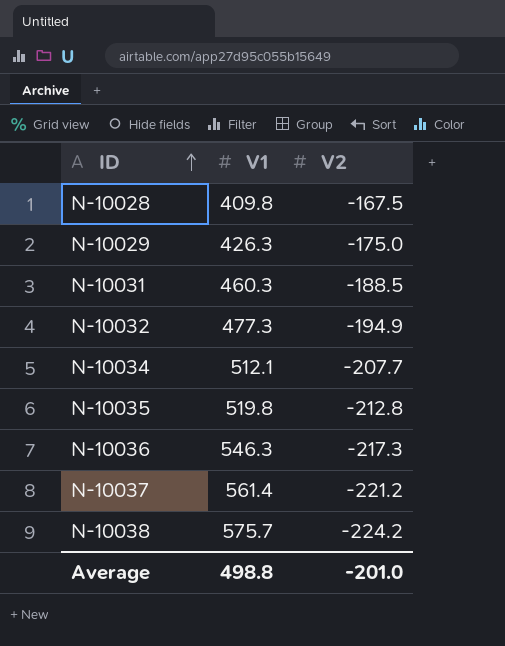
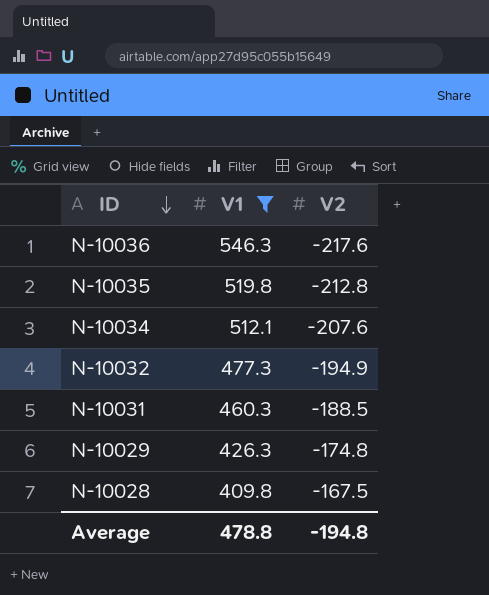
filter: none -> V1 <= 546.3
row order: ID ascending -> ID descending
N-10036 | V2: -217.3 -> -217.6
N-10034 | V2: -207.7 -> -207.6
N-10029 | V2: -175.0 -> -174.8
Average | V1: 498.8 -> 478.8
Average | V2: -201.0 -> -194.8

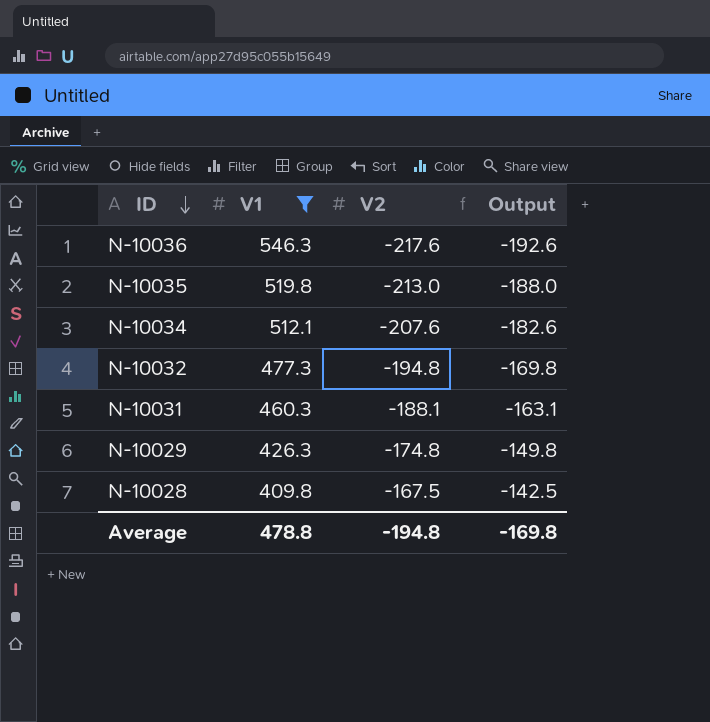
column Output | formula: none -> [V2] + 25
N-10035 | V2: -212.8 -> -213.0
N-10032 | V2: -194.9 -> -194.8
N-10031 | V2: -188.5 -> -188.1

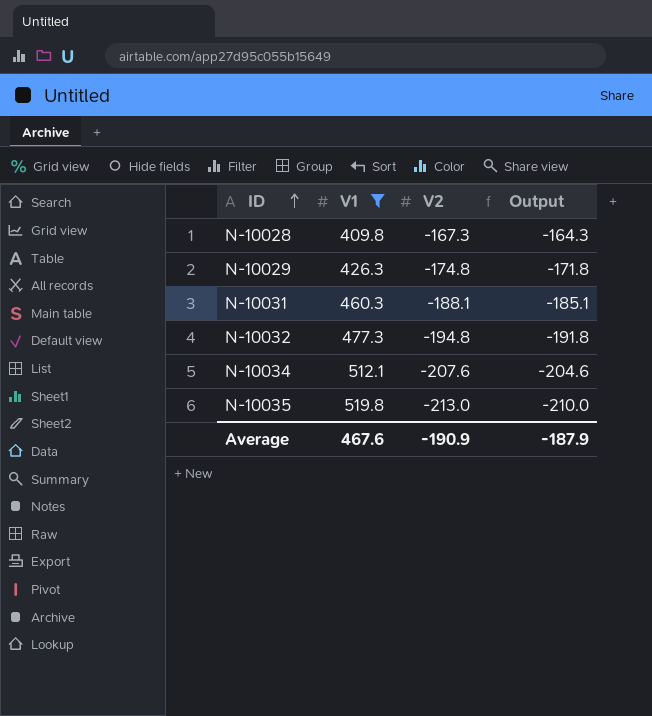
row order: ID descending -> ID ascending
column Output | formula: [V2] + 25 -> [V2] + 3
row N-10036: 546.3 | -217.6 | -192.6 -> none
N-10028 | V2: -167.5 -> -167.3
Average | V1: 478.8 -> 467.6
Average | V2: -194.8 -> -190.9
Average | Output: -169.8 -> -187.9

